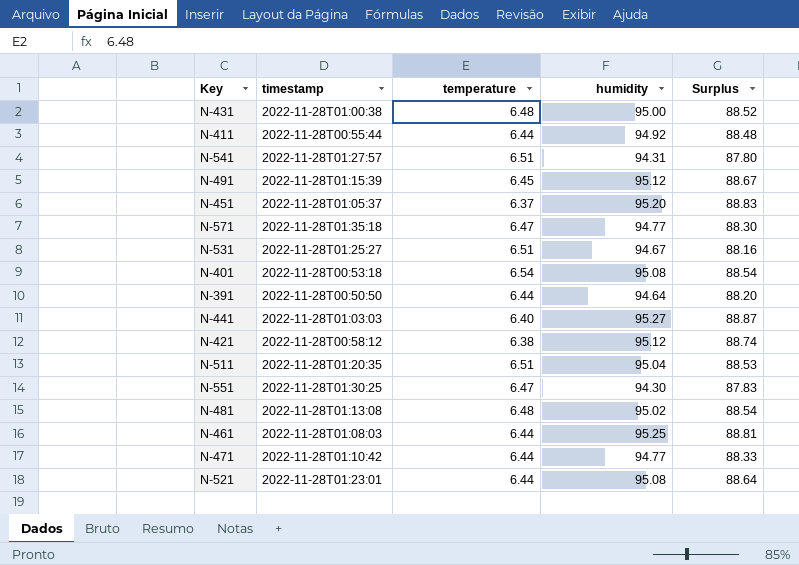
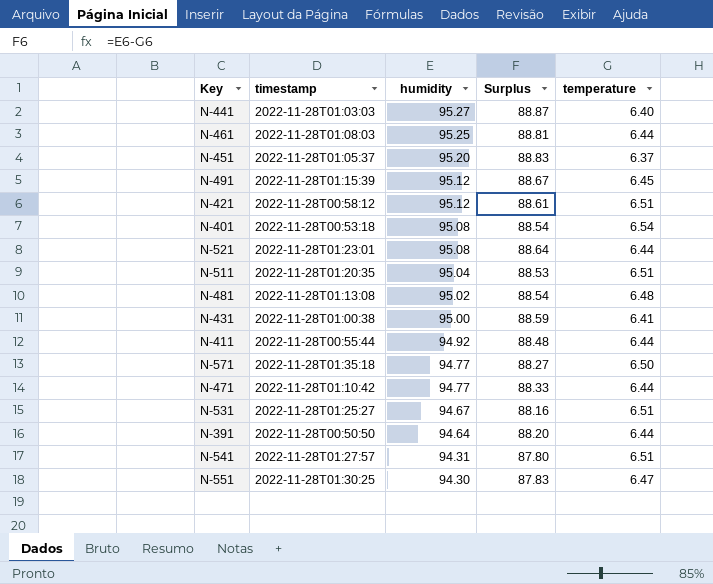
row order: none -> humidity descending
column temperature | position: 3 -> 5
N-421 | Surplus: 88.74 -> 88.61
N-421 | temperature: 6.38 -> 6.51
N-431 | Surplus: 88.52 -> 88.59
N-431 | temperature: 6.48 -> 6.41
N-571 | Surplus: 88.30 -> 88.27
N-571 | temperature: 6.47 -> 6.50

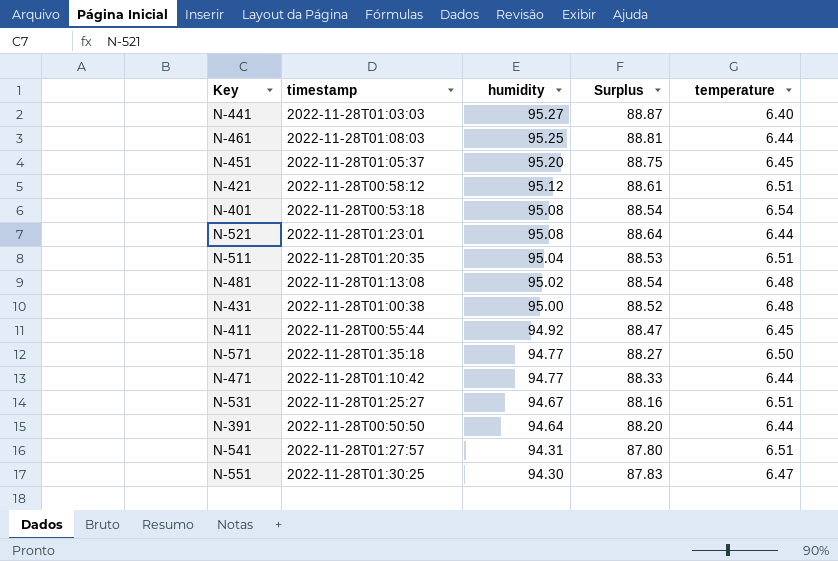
row N-491: 2022-11-28T01:15:39 | 95.12 | 88.67 | 6.45 -> none
N-451 | Surplus: 88.83 -> 88.75
N-451 | temperature: 6.37 -> 6.45
N-431 | Surplus: 88.59 -> 88.52
N-431 | temperature: 6.41 -> 6.48
N-411 | Surplus: 88.48 -> 88.47
N-411 | temperature: 6.44 -> 6.45

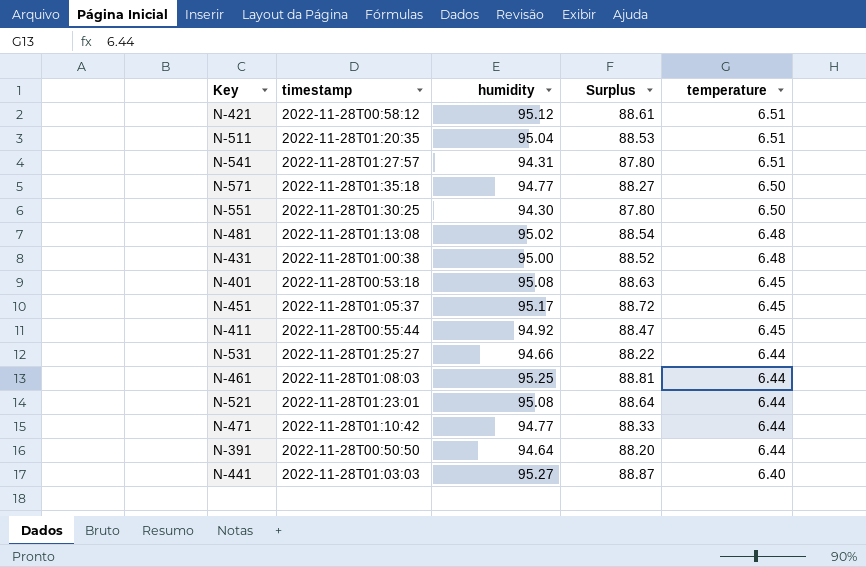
row order: humidity descending -> temperature descending
N-551 | Surplus: 87.83 -> 87.80
N-551 | temperature: 6.47 -> 6.50
N-401 | Surplus: 88.54 -> 88.63
N-401 | temperature: 6.54 -> 6.45
N-451 | humidity: 95.20 -> 95.17
N-451 | Surplus: 88.75 -> 88.72
N-531 | humidity: 94.67 -> 94.66
N-531 | Surplus: 88.16 -> 88.22
N-531 | temperature: 6.51 -> 6.44

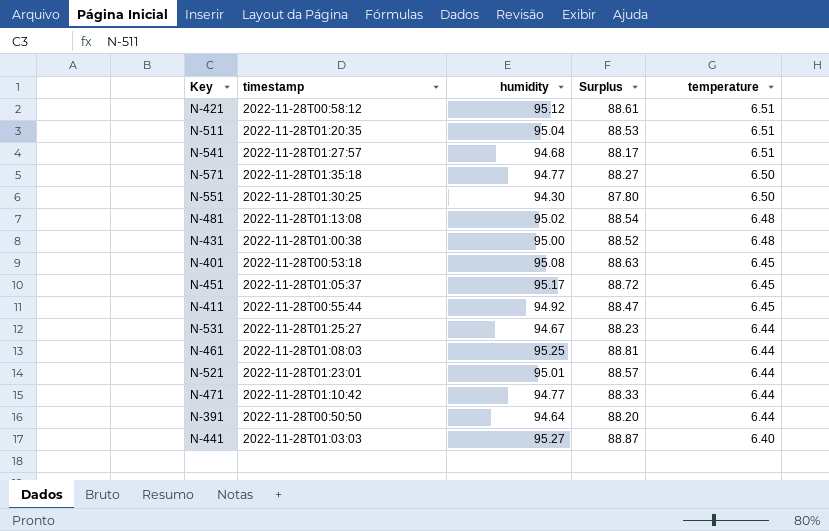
N-541 | humidity: 94.31 -> 94.68
N-541 | Surplus: 87.80 -> 88.17
N-531 | humidity: 94.66 -> 94.67
N-531 | Surplus: 88.22 -> 88.23
N-521 | humidity: 95.08 -> 95.01
N-521 | Surplus: 88.64 -> 88.57

